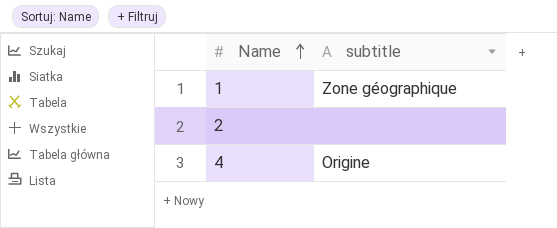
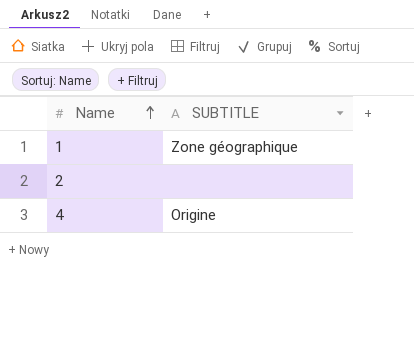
column name: subtitle -> SUBTITLE

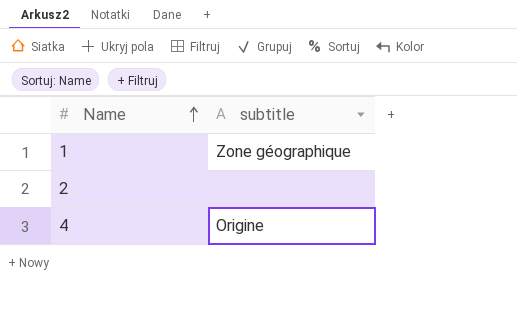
column name: SUBTITLE -> subtitle

